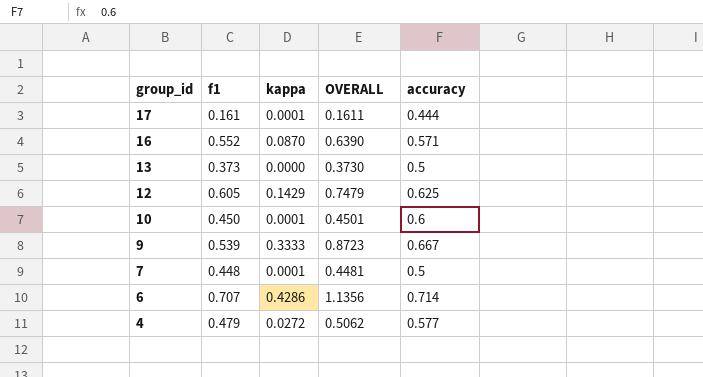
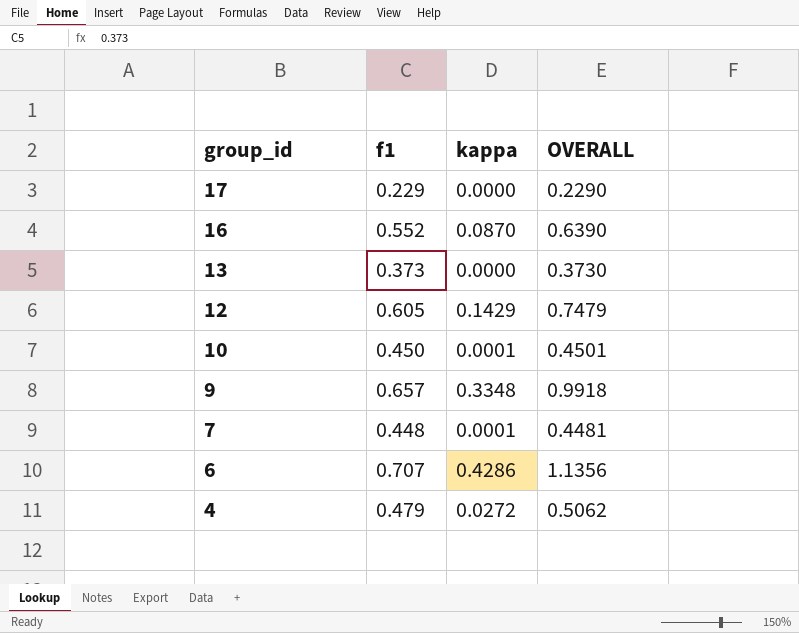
column accuracy | position: 5 -> none
17 | f1: 0.161 -> 0.229
17 | kappa: 0.0001 -> 0.0000
17 | OVERALL: 0.1611 -> 0.2290
9 | f1: 0.539 -> 0.657
9 | kappa: 0.3333 -> 0.3348
9 | OVERALL: 0.8723 -> 0.9918

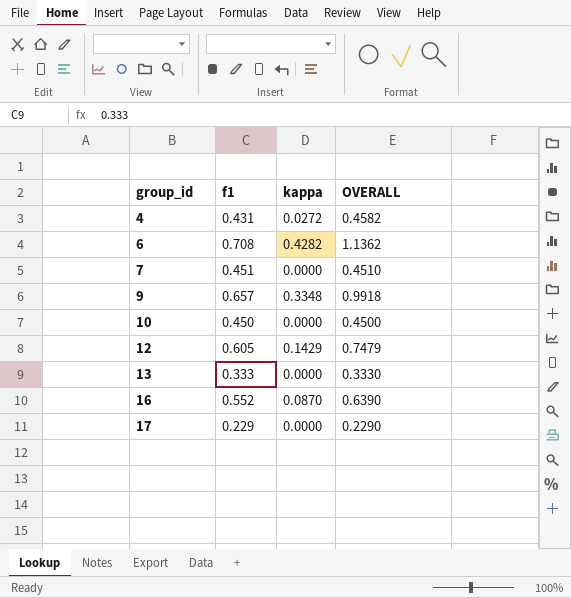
row order: group_id descending -> group_id ascending
4 | f1: 0.479 -> 0.431
4 | OVERALL: 0.5062 -> 0.4582
6 | f1: 0.707 -> 0.708
6 | kappa: 0.4286 -> 0.4282
6 | OVERALL: 1.1356 -> 1.1362
7 | f1: 0.448 -> 0.451
7 | kappa: 0.0001 -> 0.0000
7 | OVERALL: 0.4481 -> 0.4510
10 | kappa: 0.0001 -> 0.0000
10 | OVERALL: 0.4501 -> 0.4500
13 | f1: 0.373 -> 0.333
13 | OVERALL: 0.3730 -> 0.3330

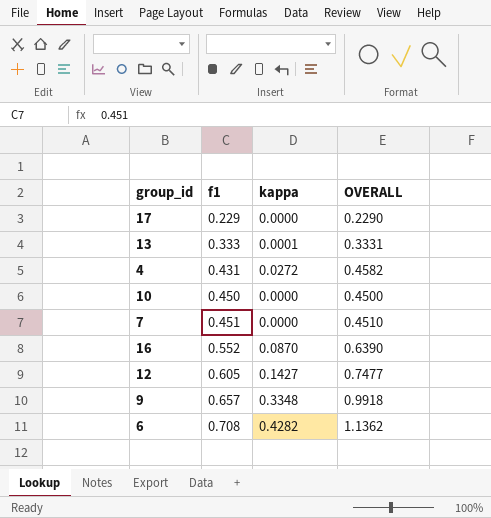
row order: group_id ascending -> f1 ascending
13 | kappa: 0.0000 -> 0.0001
13 | OVERALL: 0.3330 -> 0.3331
12 | kappa: 0.1429 -> 0.1427
12 | OVERALL: 0.7479 -> 0.7477

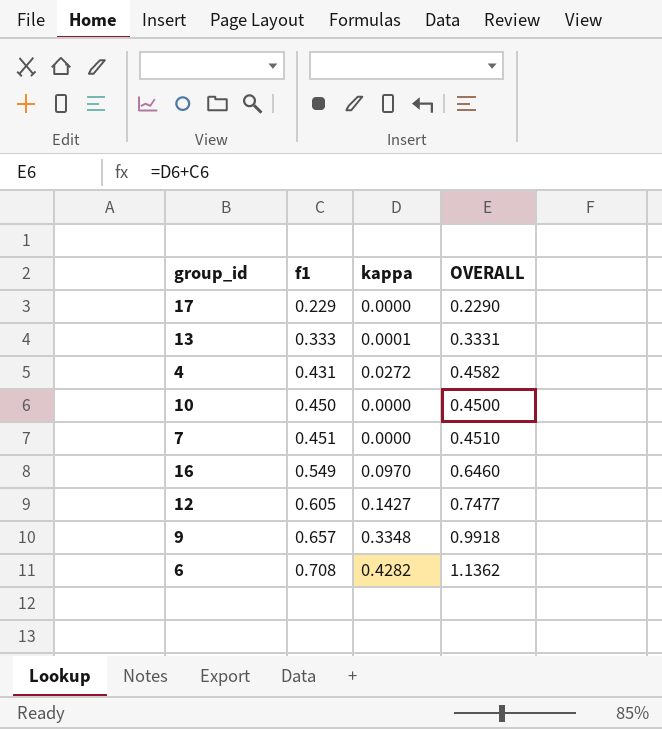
16 | f1: 0.552 -> 0.549
16 | kappa: 0.0870 -> 0.0970
16 | OVERALL: 0.6390 -> 0.6460

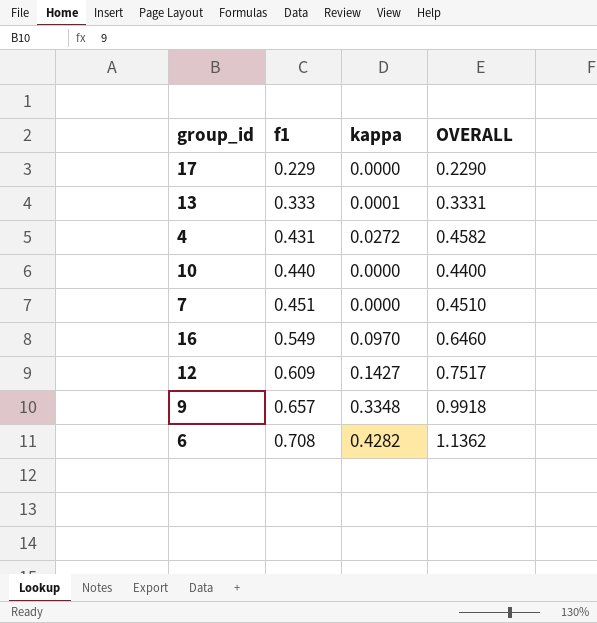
10 | f1: 0.450 -> 0.440
10 | OVERALL: 0.4500 -> 0.4400
12 | f1: 0.605 -> 0.609
12 | OVERALL: 0.7477 -> 0.7517

